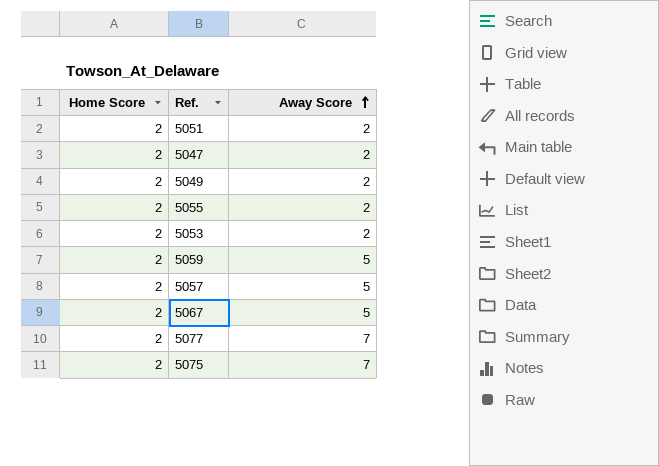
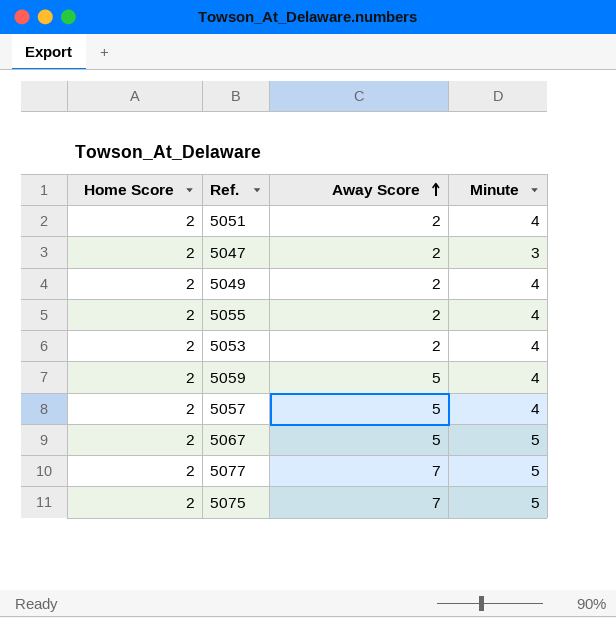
column Minute | position: none -> 4

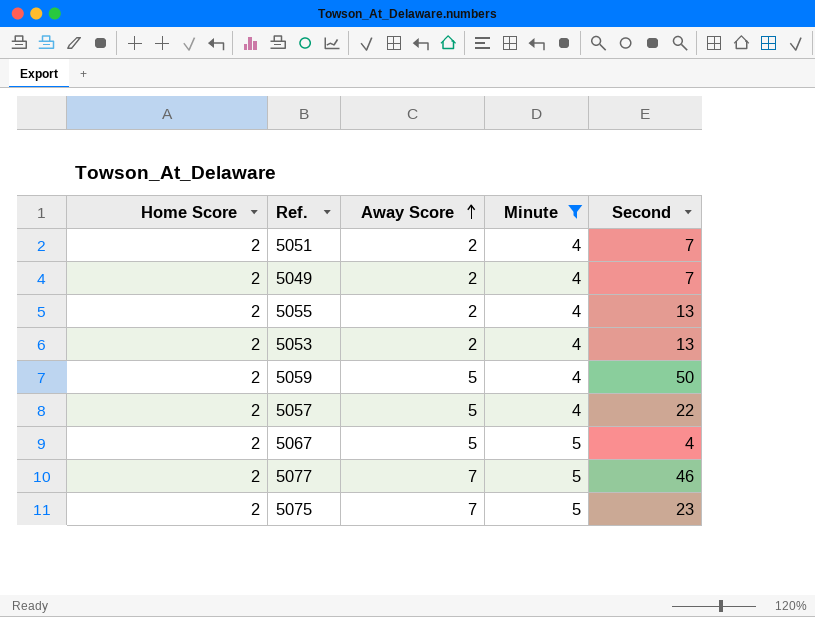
filter: none -> Minute != 3
column Second | position: none -> 5

